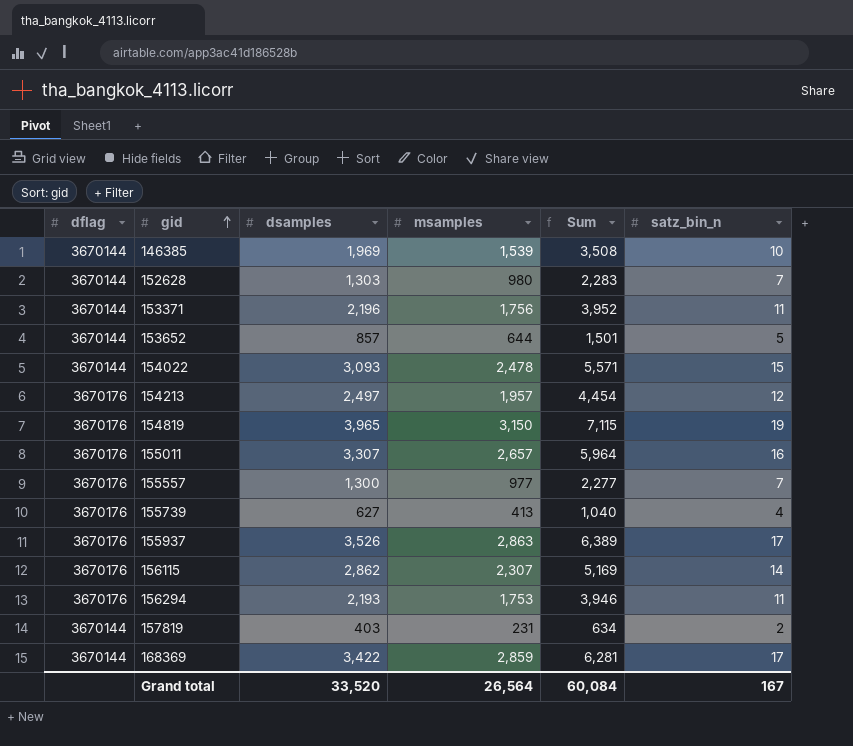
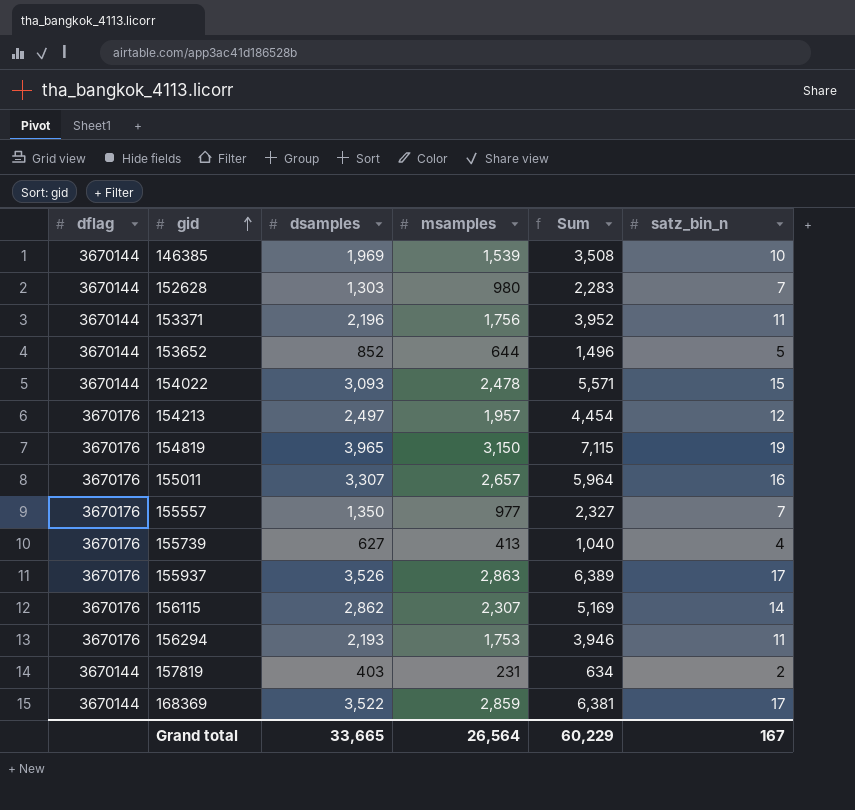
153652 | dsamples: 857 -> 852
153652 | Sum: 1,501 -> 1,496
155557 | dsamples: 1,300 -> 1,350
155557 | Sum: 2,277 -> 2,327
168369 | dsamples: 3,422 -> 3,522
168369 | Sum: 6,281 -> 6,381
Grand total | dsamples: 33,520 -> 33,665
Grand total | Sum: 60,084 -> 60,229

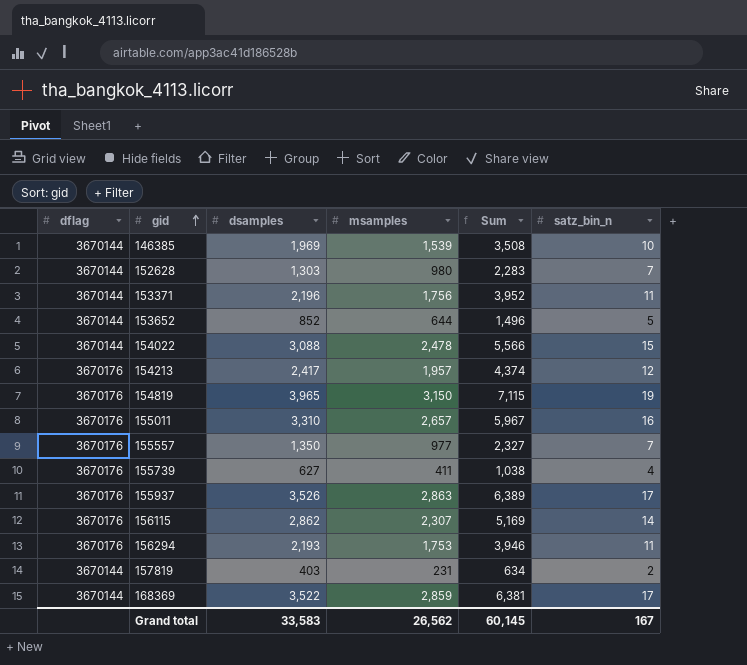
154022 | dsamples: 3,093 -> 3,088
154022 | Sum: 5,571 -> 5,566
154213 | dsamples: 2,497 -> 2,417
154213 | Sum: 4,454 -> 4,374
155011 | dsamples: 3,307 -> 3,310
155011 | Sum: 5,964 -> 5,967
155739 | msamples: 413 -> 411
155739 | Sum: 1,040 -> 1,038
Grand total | dsamples: 33,665 -> 33,583
Grand total | msamples: 26,564 -> 26,562
Grand total | Sum: 60,229 -> 60,145

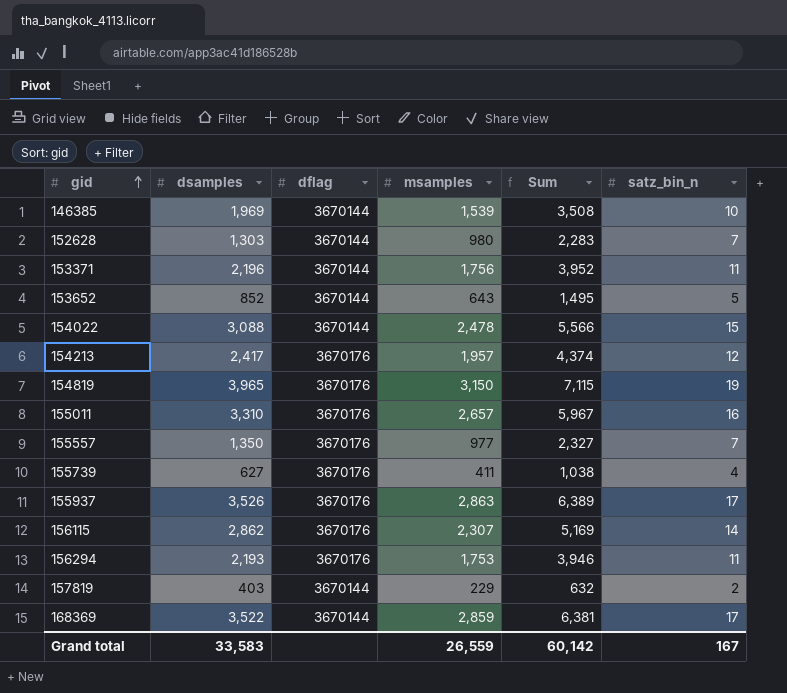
column dflag | position: 1 -> 3
153652 | msamples: 644 -> 643
153652 | Sum: 1,496 -> 1,495
157819 | msamples: 231 -> 229
157819 | Sum: 634 -> 632
Grand total | msamples: 26,562 -> 26,559
Grand total | Sum: 60,145 -> 60,142

